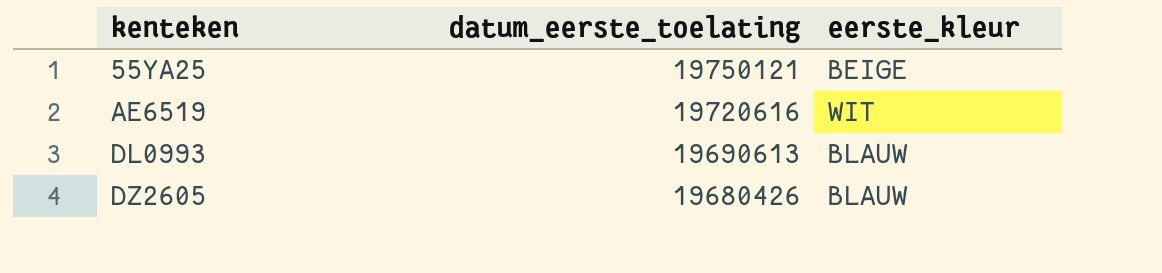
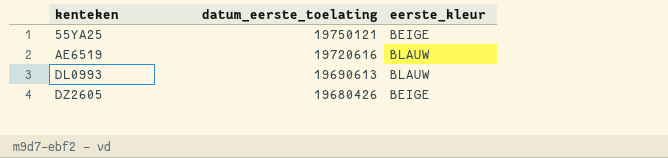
AE6519 | eerste_kleur: WIT -> BLAUW
DZ2605 | eerste_kleur: BLAUW -> BEIGE

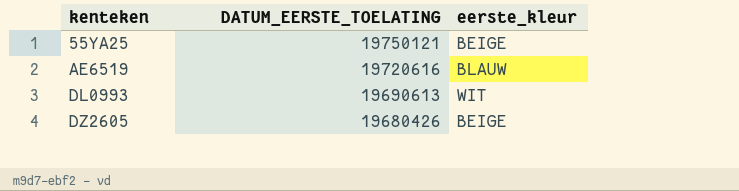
column name: datum_eerste_toelating -> DATUM_EERSTE_TOELATING
DL0993 | eerste_kleur: BLAUW -> WIT

